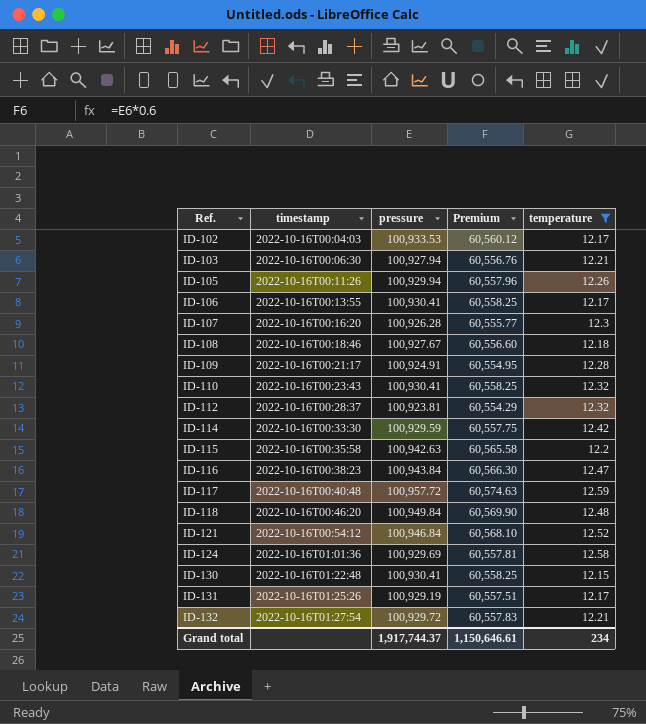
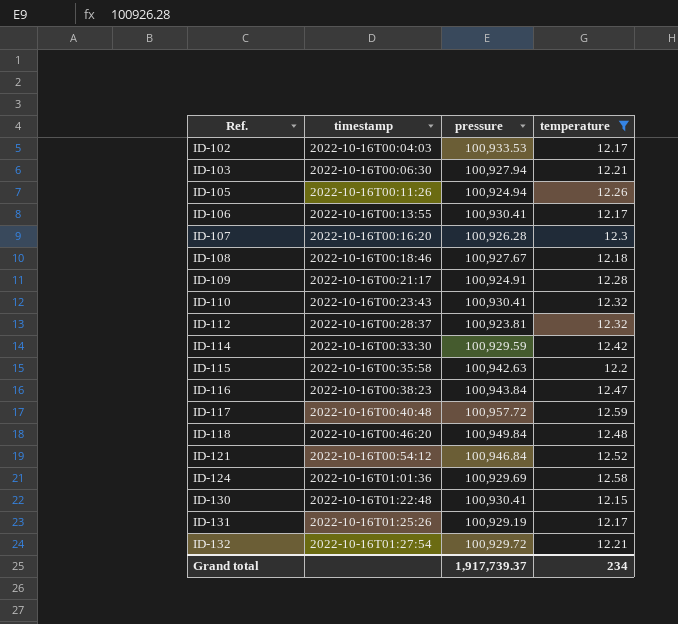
column Premium | formula: [pressure] * 0.6 -> none
ID-105 | pressure: 100,929.94 -> 100,924.94
Grand total | pressure: 1,917,744.37 -> 1,917,739.37

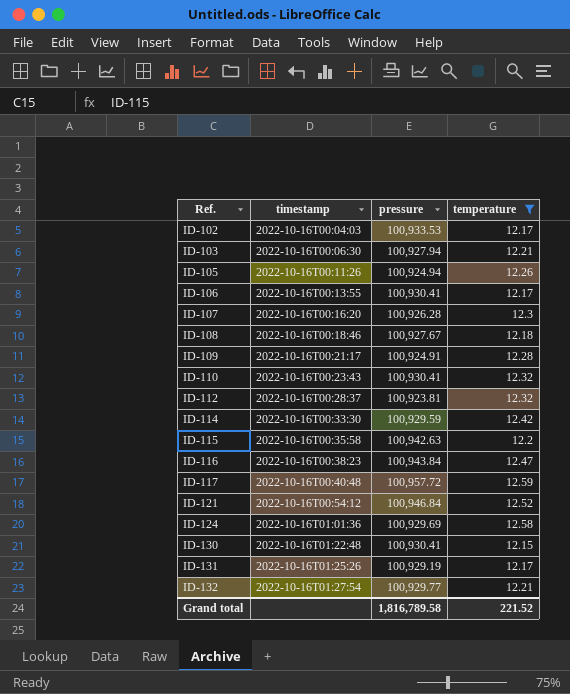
row ID-118: 2022-10-16T00:46:20 | 100,949.84 | 12.48 -> none
ID-132 | pressure: 100,929.72 -> 100,929.77
Grand total | pressure: 1,917,739.37 -> 1,816,789.58
Grand total | temperature: 234 -> 221.52

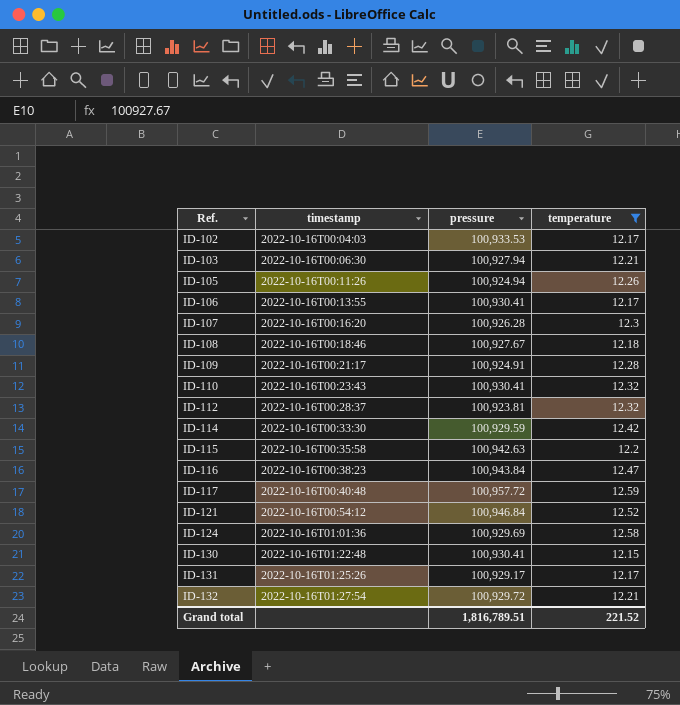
ID-131 | pressure: 100,929.19 -> 100,929.17
ID-132 | pressure: 100,929.77 -> 100,929.72
Grand total | pressure: 1,816,789.58 -> 1,816,789.51

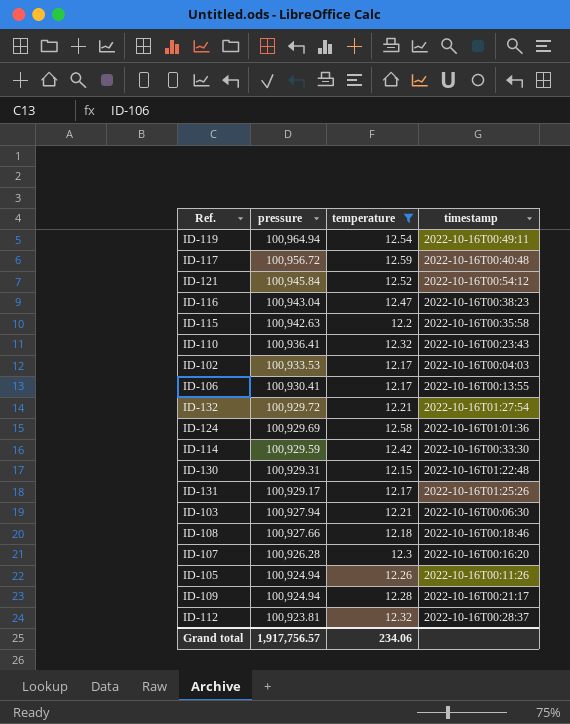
row order: Ref. ascending -> pressure descending
column timestamp | position: 2 -> 4
row ID-119: none -> 100,964.94 | 12.54 | 2022-10-16T00:49:11
ID-117 | pressure: 100,957.72 -> 100,956.72
ID-121 | pressure: 100,946.84 -> 100,945.84
ID-116 | pressure: 100,943.84 -> 100,943.04
ID-110 | pressure: 100,930.41 -> 100,936.41
ID-130 | pressure: 100,930.41 -> 100,929.31
ID-108 | pressure: 100,927.67 -> 100,927.66
ID-109 | pressure: 100,924.91 -> 100,924.94
Grand total | pressure: 1,816,789.51 -> 1,917,756.57
Grand total | temperature: 221.52 -> 234.06

